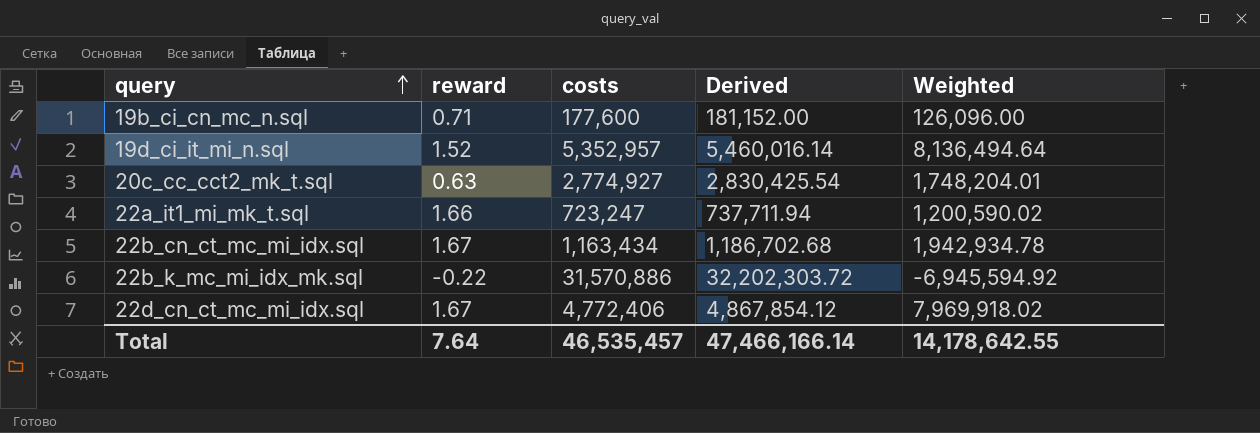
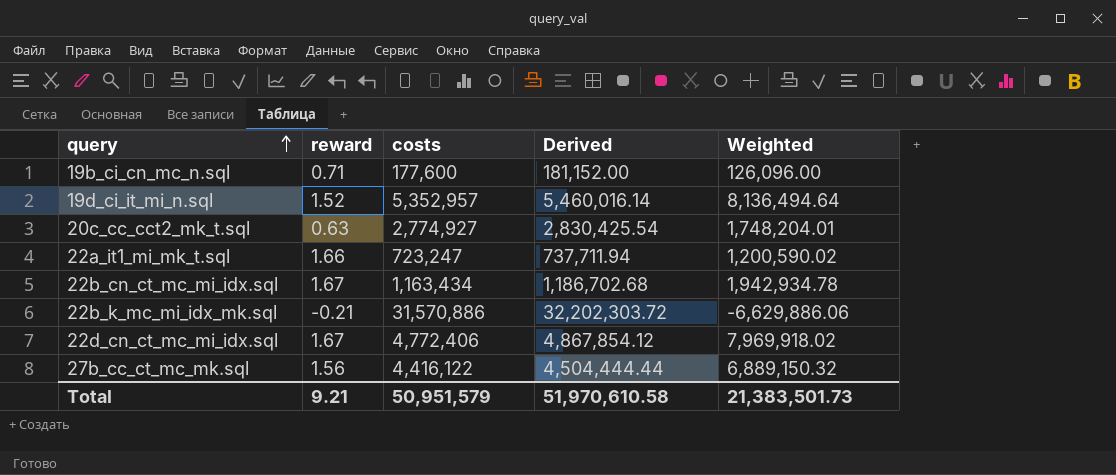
22b_k_mc_mi_idx_mk.sql | reward: -0.22 -> -0.21
22b_k_mc_mi_idx_mk.sql | Weighted: -6,945,594.92 -> -6,629,886.06
row 27b_cc_ct_mc_mk.sql: none -> 1.56 | 4,416,122 | 4,504,444.44 | 6,889,150.32
Total | reward: 7.64 -> 9.21
Total | costs: 46,535,457 -> 50,951,579
Total | Derived: 47,466,166.14 -> 51,970,610.58
Total | Weighted: 14,178,642.55 -> 21,383,501.73

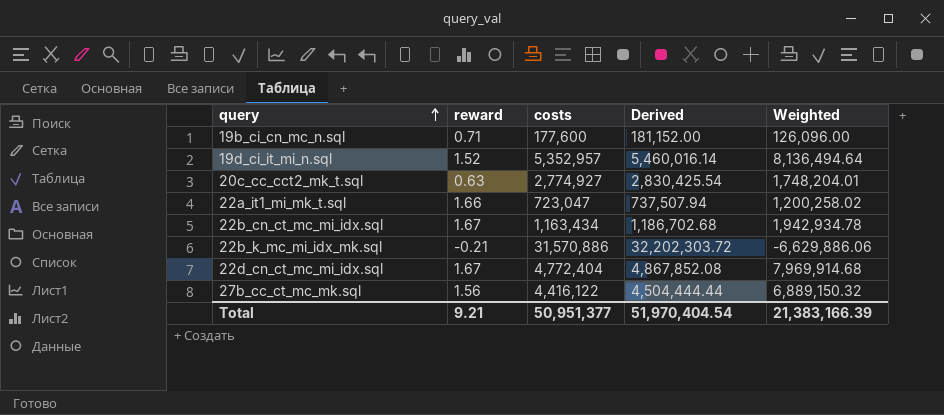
22a_it1_mi_mk_t.sql | costs: 723,247 -> 723,047
22a_it1_mi_mk_t.sql | Derived: 737,711.94 -> 737,507.94
22a_it1_mi_mk_t.sql | Weighted: 1,200,590.02 -> 1,200,258.02
22d_cn_ct_mc_mi_idx.sql | costs: 4,772,406 -> 4,772,404
22d_cn_ct_mc_mi_idx.sql | Derived: 4,867,854.12 -> 4,867,852.08
22d_cn_ct_mc_mi_idx.sql | Weighted: 7,969,918.02 -> 7,969,914.68
Total | costs: 50,951,579 -> 50,951,377
Total | Derived: 51,970,610.58 -> 51,970,404.54
Total | Weighted: 21,383,501.73 -> 21,383,166.39

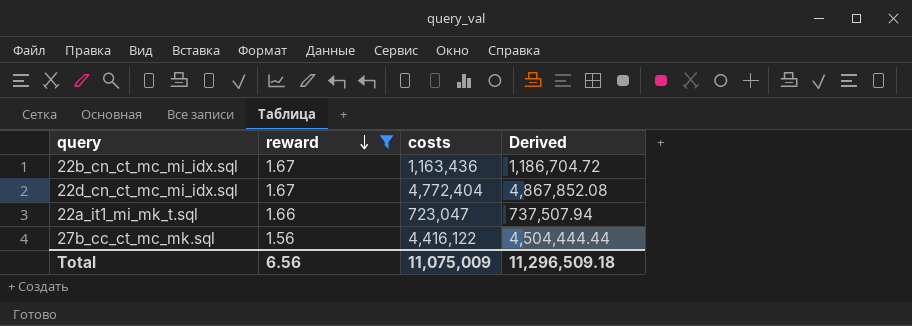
filter: none -> reward >= 1.56
row order: query ascending -> reward descending
column Weighted | formula: [reward] * [costs] -> none
22b_cn_ct_mc_mi_idx.sql | costs: 1,163,434 -> 1,163,436
22b_cn_ct_mc_mi_idx.sql | Derived: 1,186,702.68 -> 1,186,704.72
Total | reward: 9.21 -> 6.56
Total | costs: 50,951,377 -> 11,075,009
Total | Derived: 51,970,404.54 -> 11,296,509.18

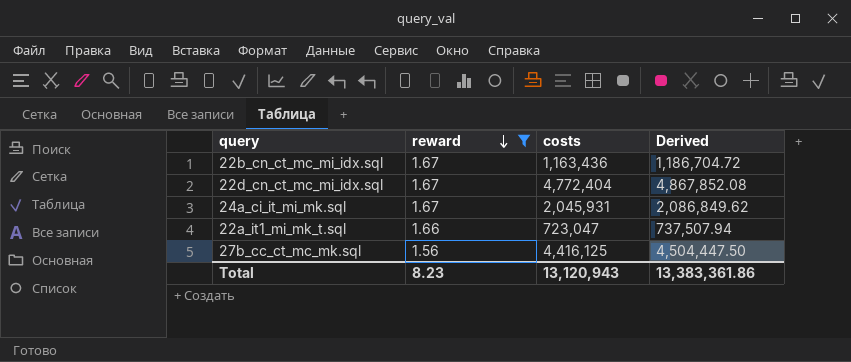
row 24a_ci_it_mi_mk.sql: none -> 1.67 | 2,045,931 | 2,086,849.62
27b_cc_ct_mc_mk.sql | costs: 4,416,122 -> 4,416,125
27b_cc_ct_mc_mk.sql | Derived: 4,504,444.44 -> 4,504,447.50
Total | reward: 6.56 -> 8.23
Total | costs: 11,075,009 -> 13,120,943
Total | Derived: 11,296,509.18 -> 13,383,361.86

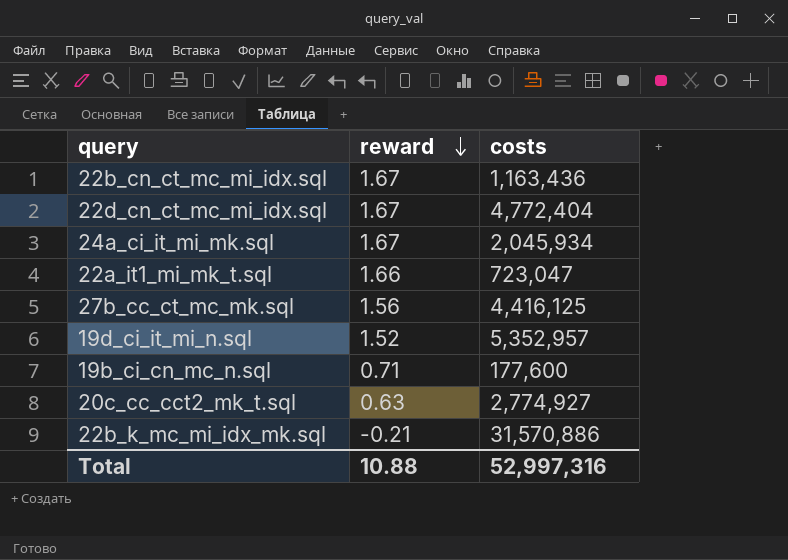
filter: reward >= 1.56 -> none
column Derived | formula: [costs] * 1.02 -> none
24a_ci_it_mi_mk.sql | costs: 2,045,931 -> 2,045,934
Total | reward: 8.23 -> 10.88
Total | costs: 13,120,943 -> 52,997,316

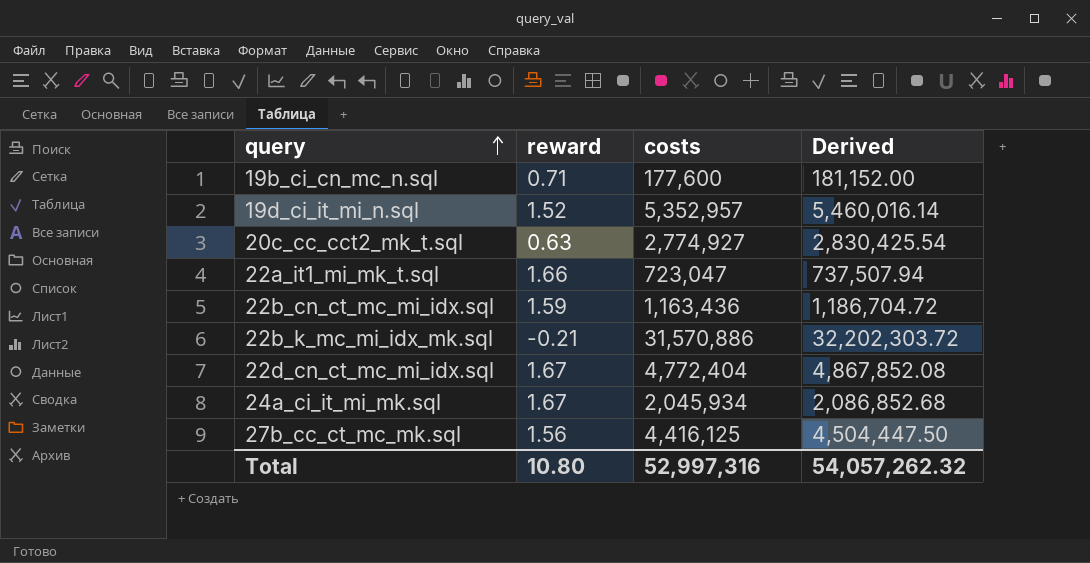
row order: reward descending -> query ascending
column Derived | formula: none -> [costs] * 1.02
22b_cn_ct_mc_mi_idx.sql | reward: 1.67 -> 1.59
Total | reward: 10.88 -> 10.80

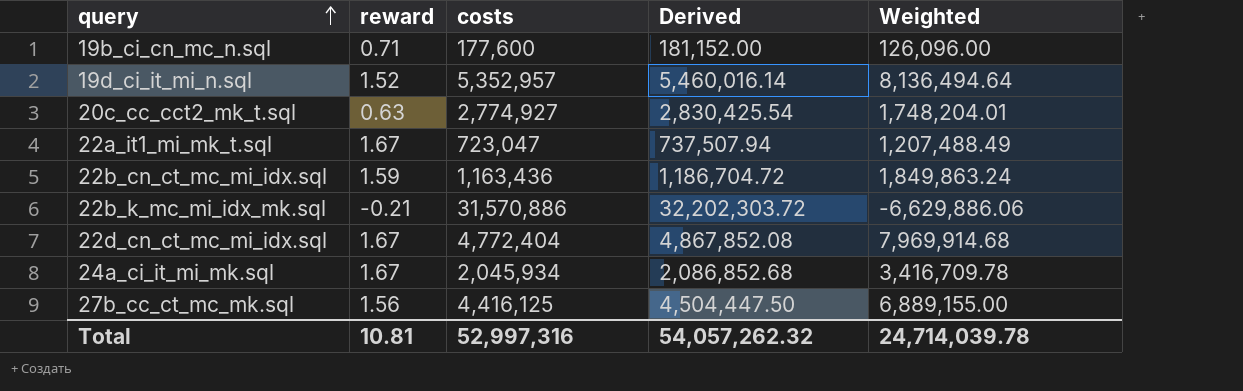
column Weighted | formula: none -> [reward] * [costs]
22a_it1_mi_mk_t.sql | reward: 1.66 -> 1.67
Total | reward: 10.80 -> 10.81

